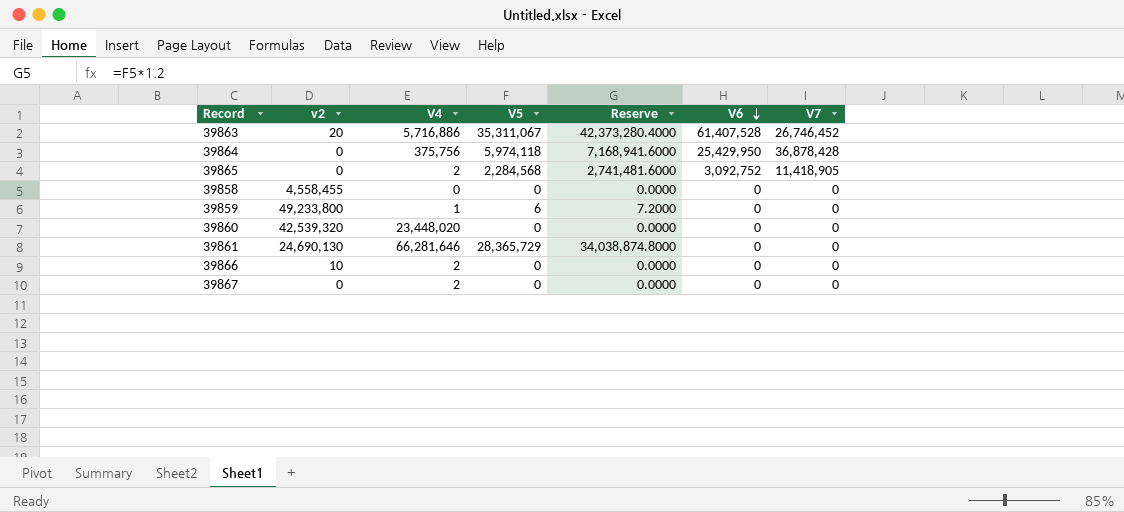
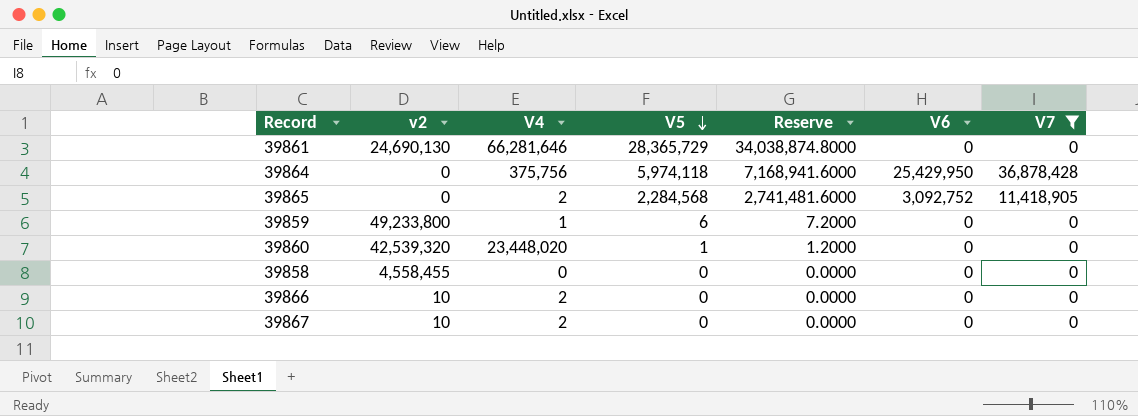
filter: none -> V7 != 26,746,452
row order: V6 descending -> V5 descending
39860 | V5: 0 -> 1
39860 | Reserve: 0.0000 -> 1.2000
39867 | v2: 0 -> 10

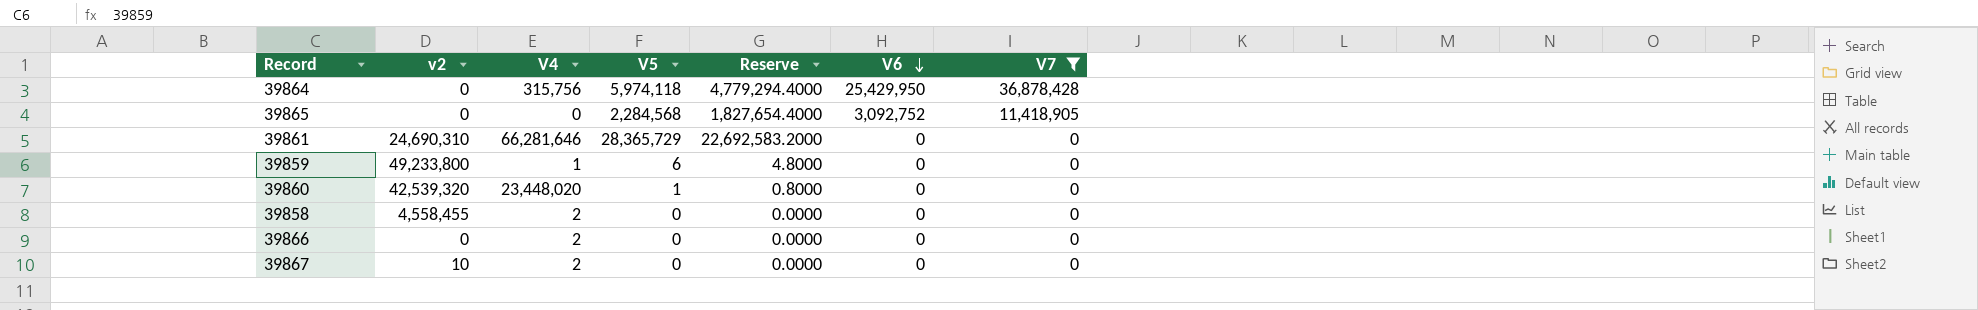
row order: V5 descending -> V6 descending
column Reserve | formula: [V5] * 1.2 -> [V5] * 0.8
39864 | V4: 375,756 -> 315,756
39865 | V4: 2 -> 0
39861 | v2: 24,690,130 -> 24,690,310
39858 | V4: 0 -> 2
39866 | v2: 10 -> 0

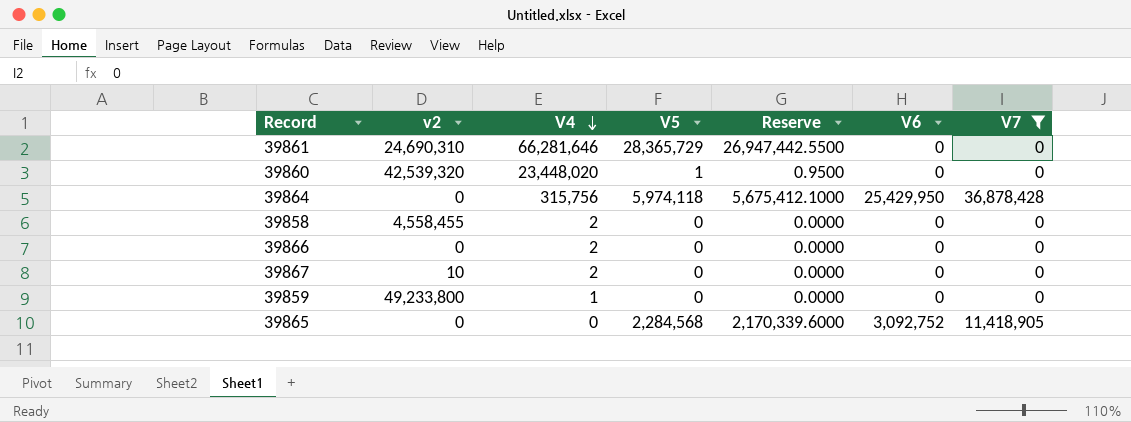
row order: V6 descending -> V4 descending
column Reserve | formula: [V5] * 0.8 -> [V5] * 0.95
39859 | V5: 6 -> 0

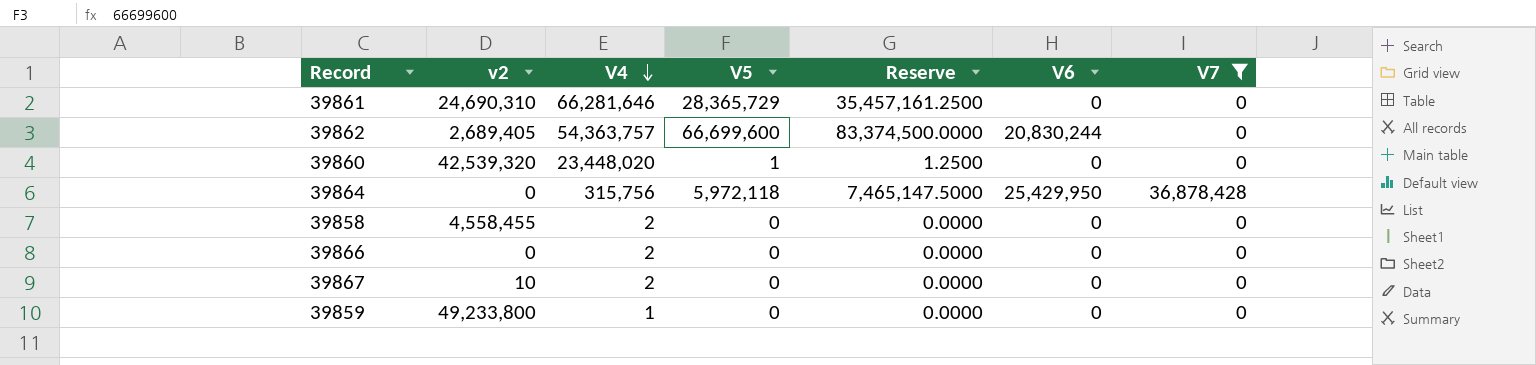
column Reserve | formula: [V5] * 0.95 -> [V5] * 1.25
row 39865: 0 | 0 | 2,284,568 | 2,170,339.6000 | 3,092,752 | 11,418,905 -> none
row 39862: none -> 2,689,405 | 54,363,757 | 66,699,600 | 83,374,500.0000 | 20,830,244 | 0
39864 | V5: 5,974,118 -> 5,972,118

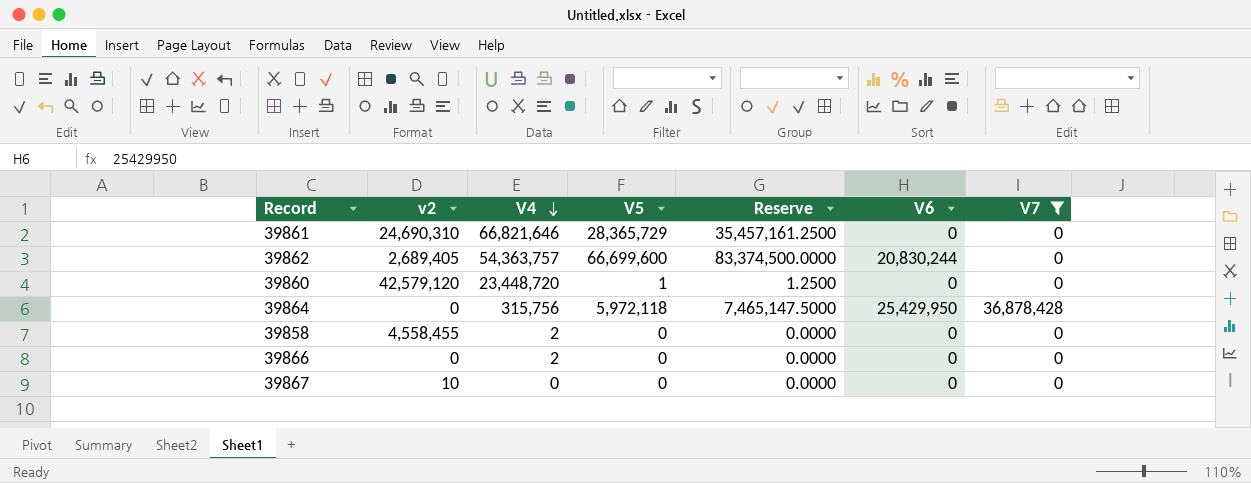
row 39859: 49,233,800 | 1 | 0 | 0.0000 | 0 | 0 -> none
39861 | V4: 66,281,646 -> 66,821,646
39860 | v2: 42,539,320 -> 42,579,120
39860 | V4: 23,448,020 -> 23,448,720
39867 | V4: 2 -> 0

